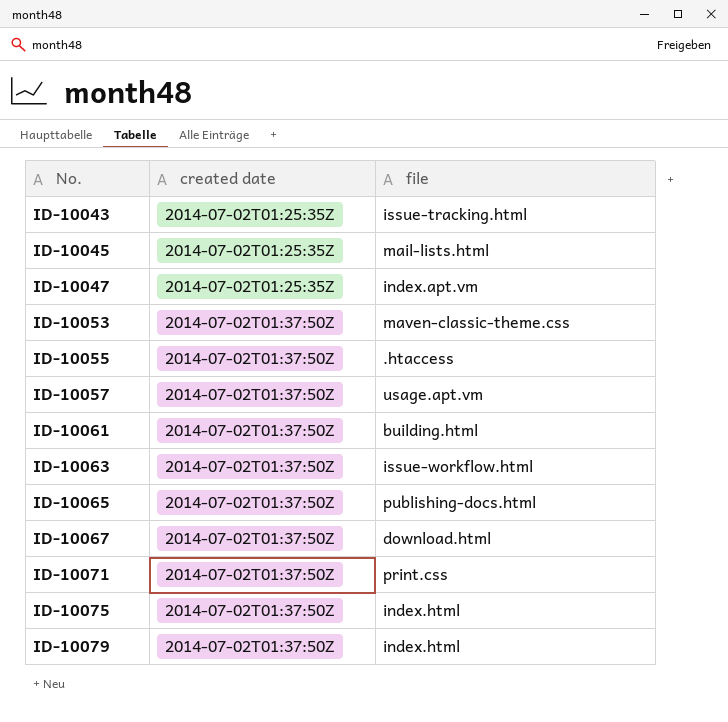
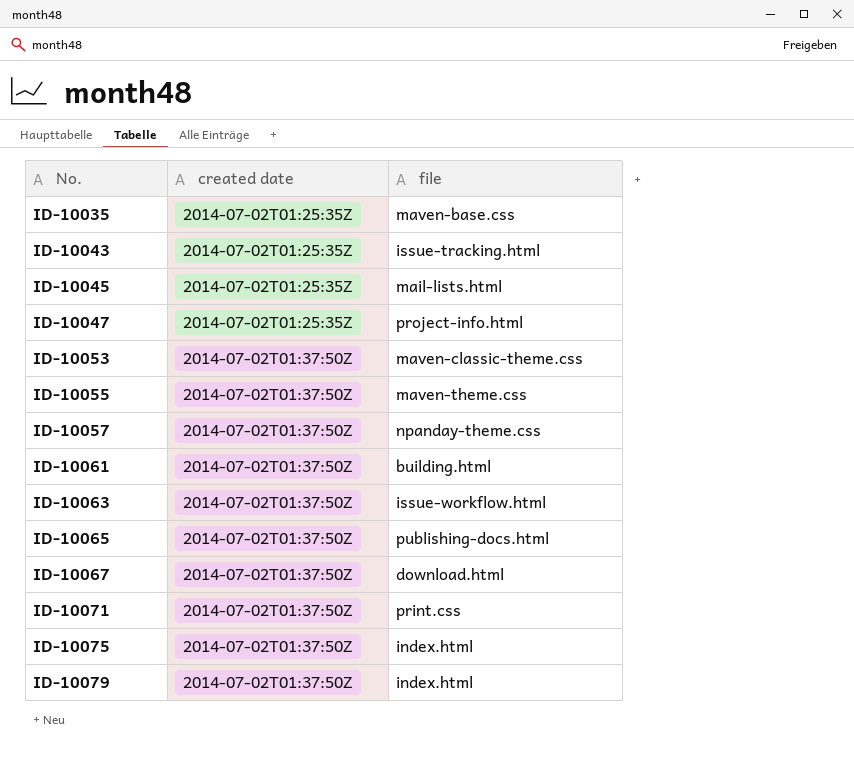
row ID-10035: none -> 2014-07-02T01:25:35Z | maven-base.css
ID-10047 | file: index.apt.vm -> project-info.html
ID-10055 | file: .htaccess -> maven-theme.css
ID-10057 | file: usage.apt.vm -> npanday-theme.css

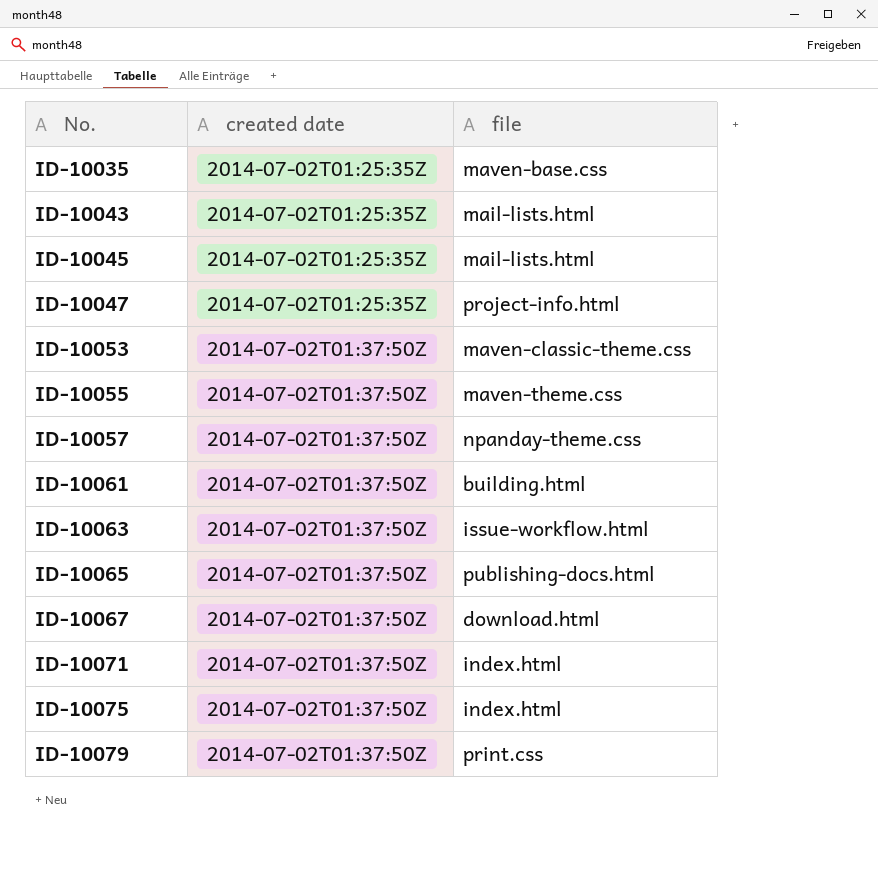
ID-10043 | file: issue-tracking.html -> mail-lists.html
ID-10071 | file: print.css -> index.html
ID-10079 | file: index.html -> print.css

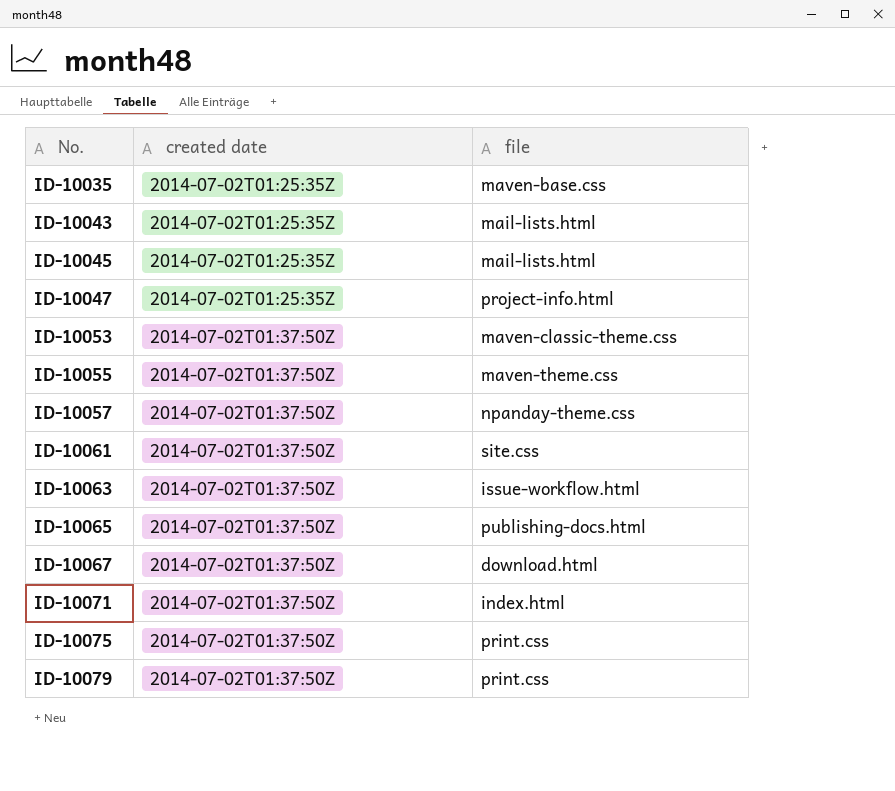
ID-10061 | file: building.html -> site.css
ID-10075 | file: index.html -> print.css

